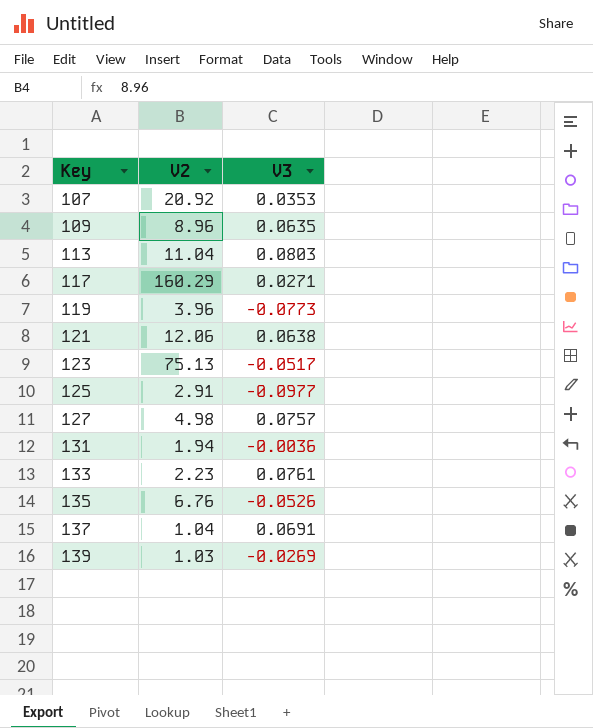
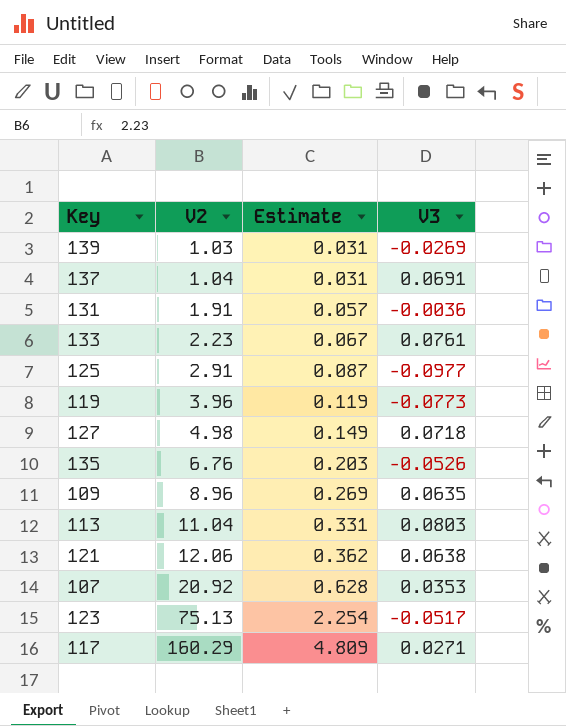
row order: Key ascending -> V2 ascending
column Estimate | formula: none -> [V2] * 0.03
131 | V2: 1.94 -> 1.91
127 | V3: 0.0757 -> 0.0718

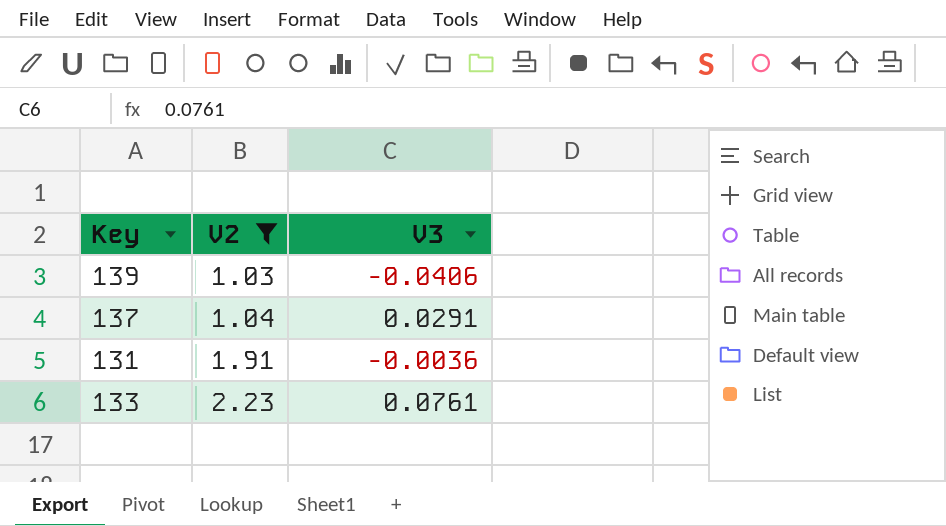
filter: none -> V2 <= 2.23
column Estimate | formula: [V2] * 0.03 -> none
139 | V3: -0.0269 -> -0.0406
137 | V3: 0.0691 -> 0.0291

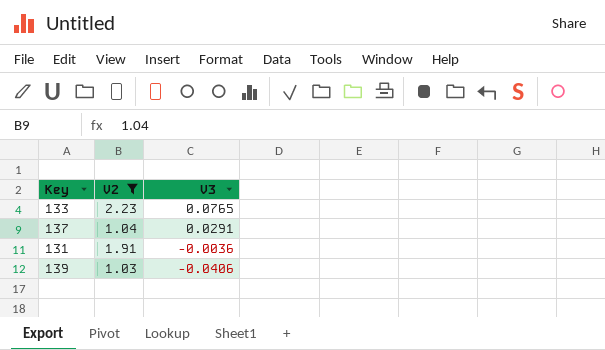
row order: V2 ascending -> V3 descending
133 | V3: 0.0761 -> 0.0765

